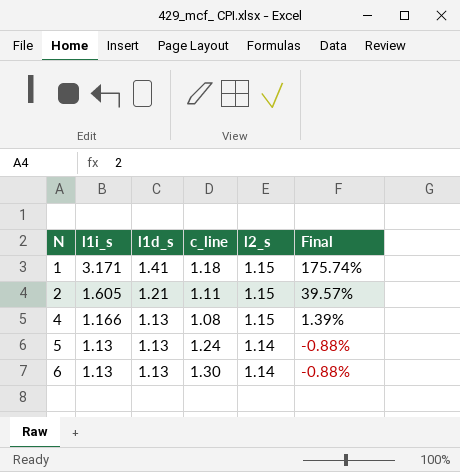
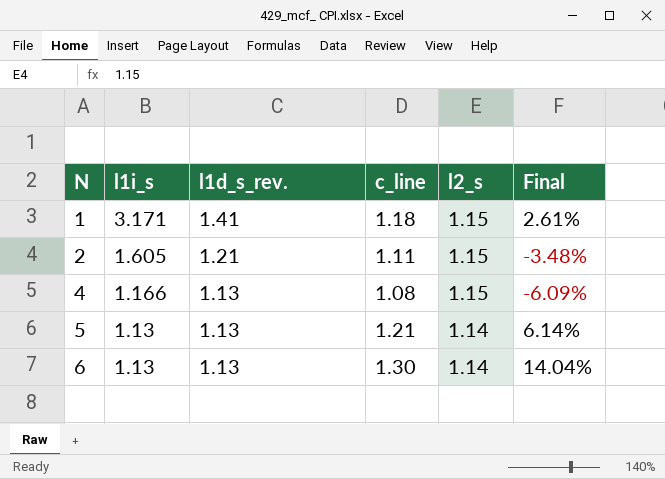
column name: l1d_s -> l1d_s_rev.
column Final | formula: ([l1i_s] - [l2_s]) / [l2_s] -> ([c_line] - [l2_s]) / [l2_s]
5 | c_line: 1.24 -> 1.21

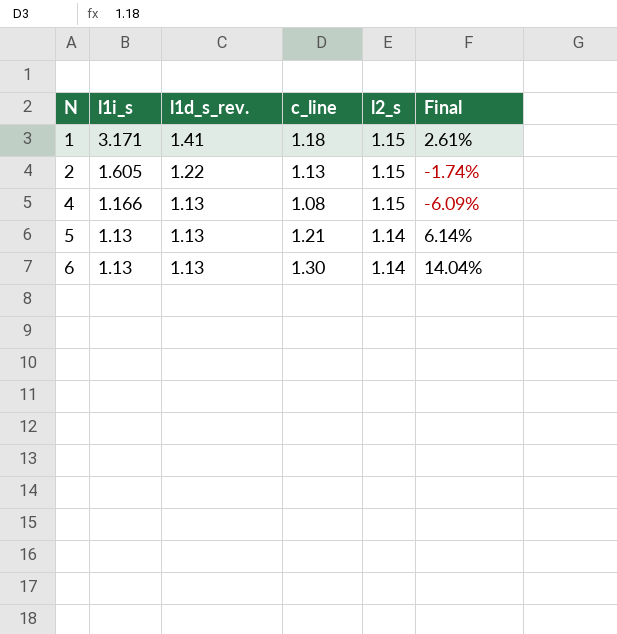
2 | l1d_s_rev.: 1.21 -> 1.22
2 | c_line: 1.11 -> 1.13
2 | Final: -3.48% -> -1.74%

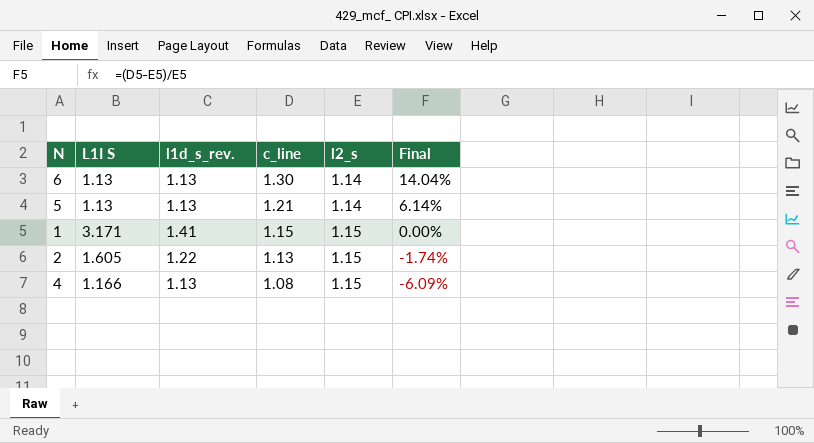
row order: N ascending -> c_line descending
column name: l1i_s -> L1I S
1 | c_line: 1.18 -> 1.15
1 | Final: 2.61% -> 0.00%

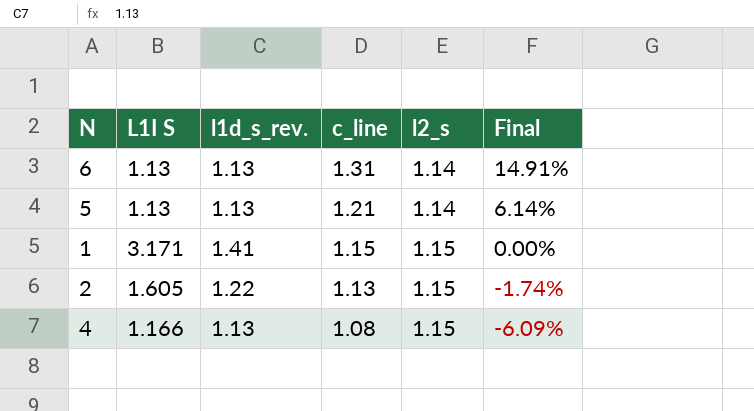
6 | c_line: 1.30 -> 1.31
6 | Final: 14.04% -> 14.91%

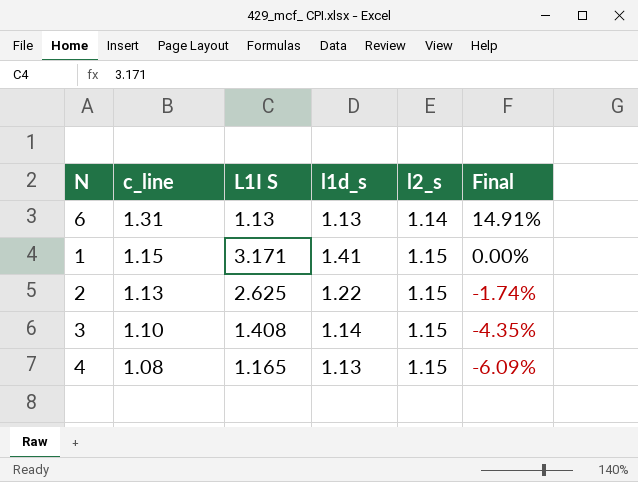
column c_line | position: 4 -> 2
column name: l1d_s_rev. -> l1d_s
row 5: 1.13 | 1.13 | 1.21 | 1.14 | 6.14% -> none
2 | L1I S: 1.605 -> 2.625
row 3: none -> 1.10 | 1.408 | 1.14 | 1.15 | -4.35%
4 | L1I S: 1.166 -> 1.165

